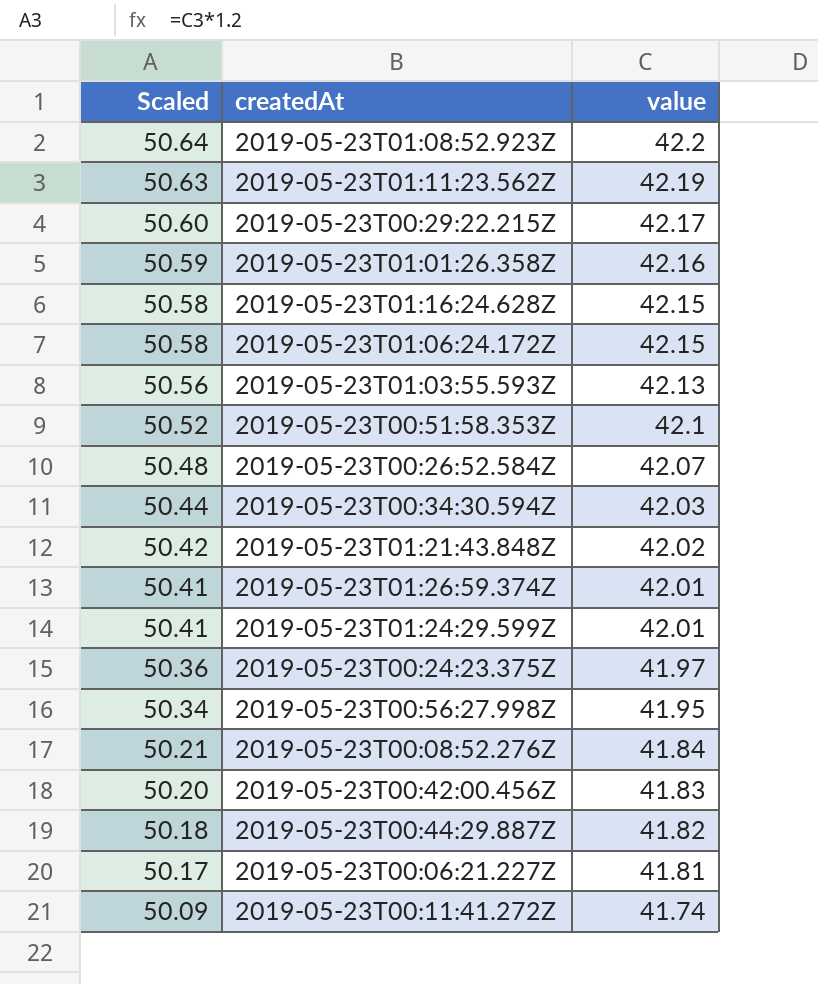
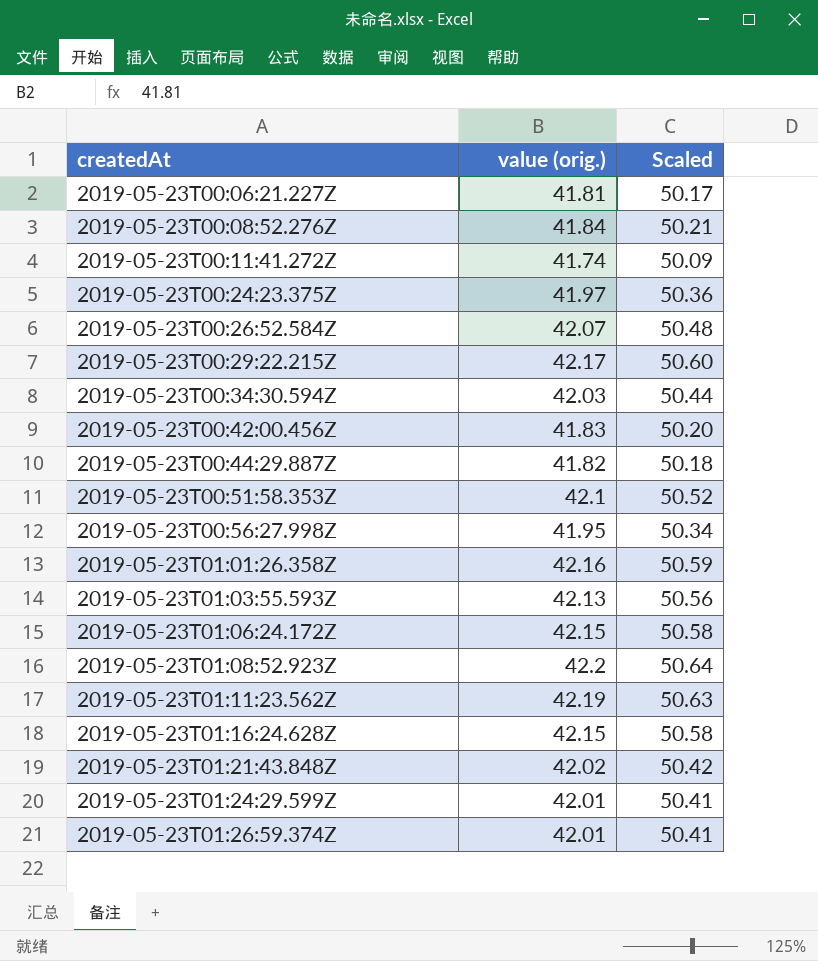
row order: Scaled descending -> createdAt ascending
column name: value -> value (orig.)
column Scaled | position: 1 -> 3

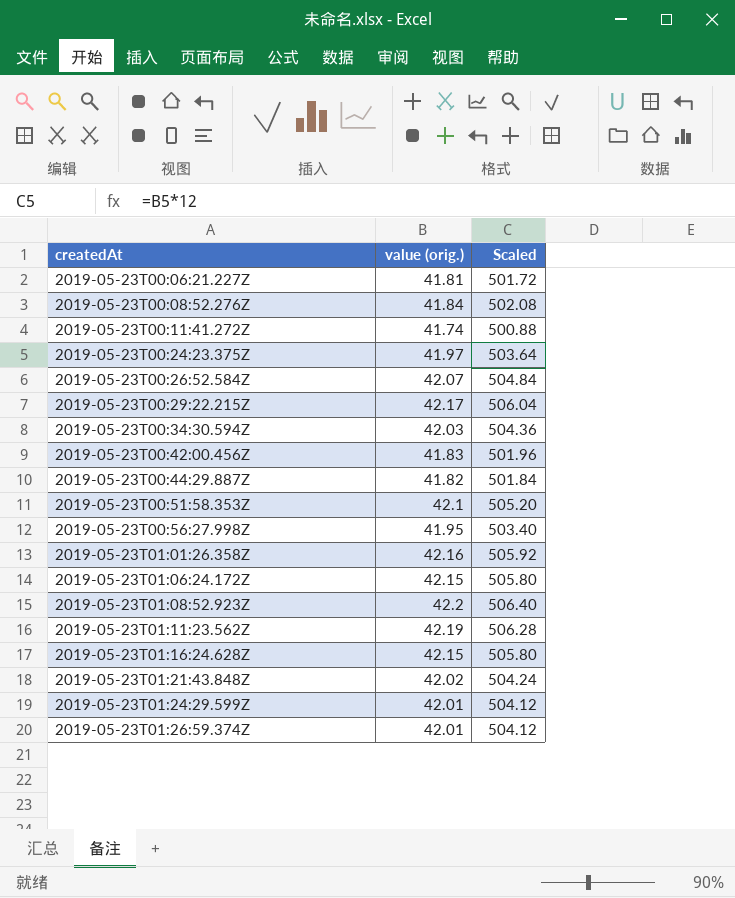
column Scaled | formula: [value (orig.)] * 1.2 -> [value (orig.)] * 12
row 2019-05-23T01:03:55.593Z: 42.13 | 50.56 -> none

